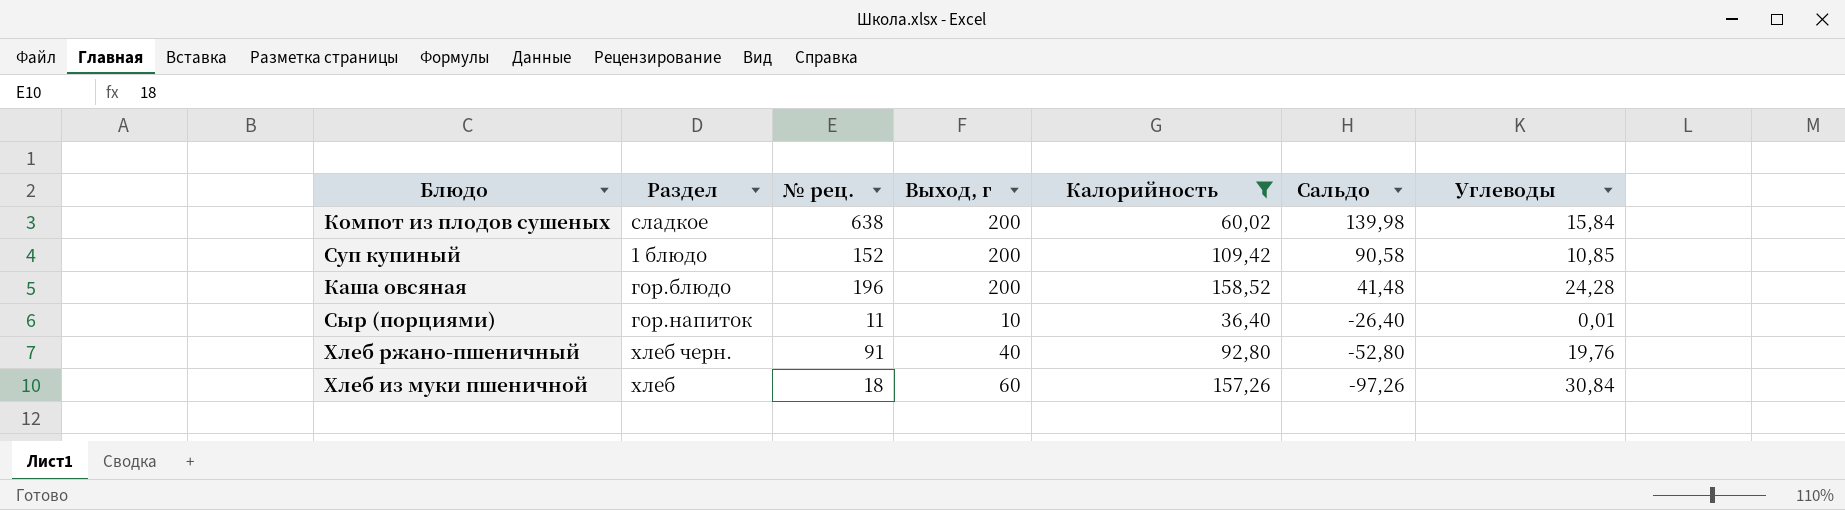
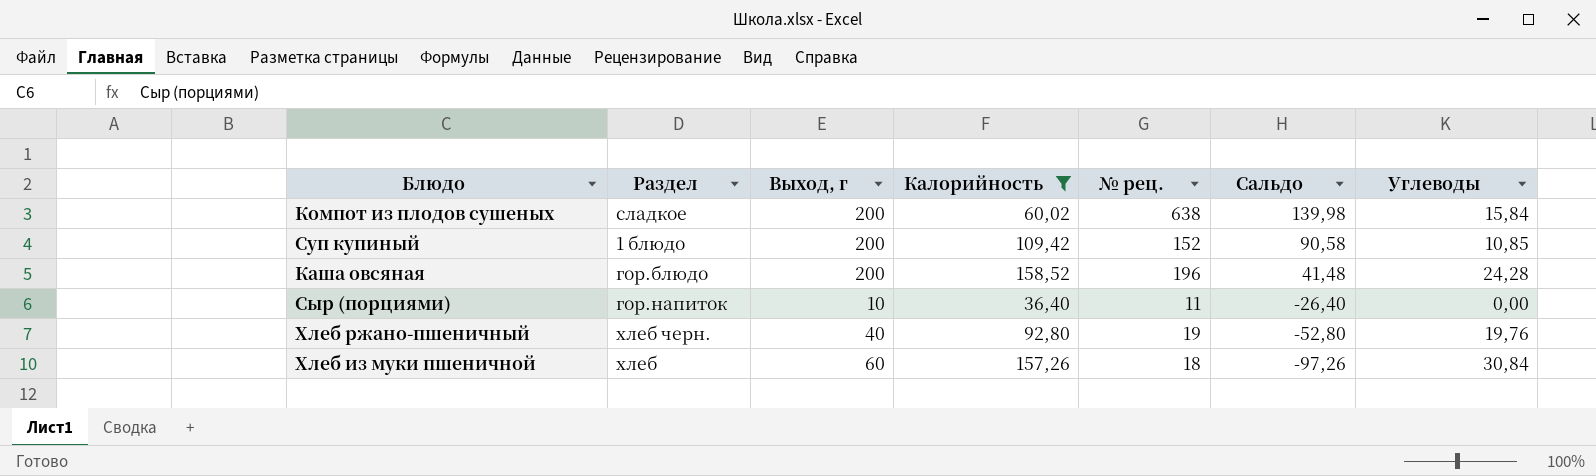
column № рец. | position: 3 -> 5
Сыр (порциями) | Углеводы: 0,01 -> 0,00
Хлеб ржано-пшеничный | № рец.: 91 -> 19

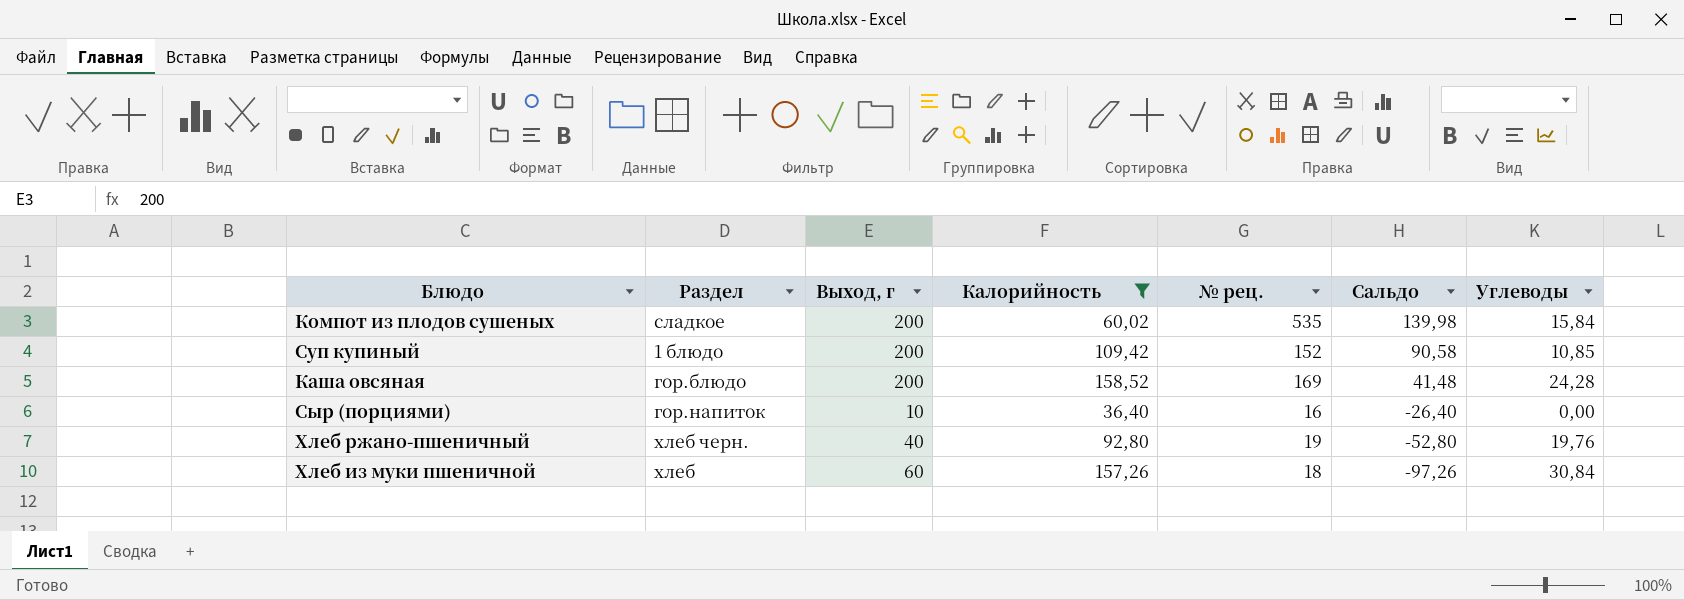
Компот из плодов сушеных | № рец.: 638 -> 535
Каша овсяная | № рец.: 196 -> 169
Сыр (порциями) | № рец.: 11 -> 16

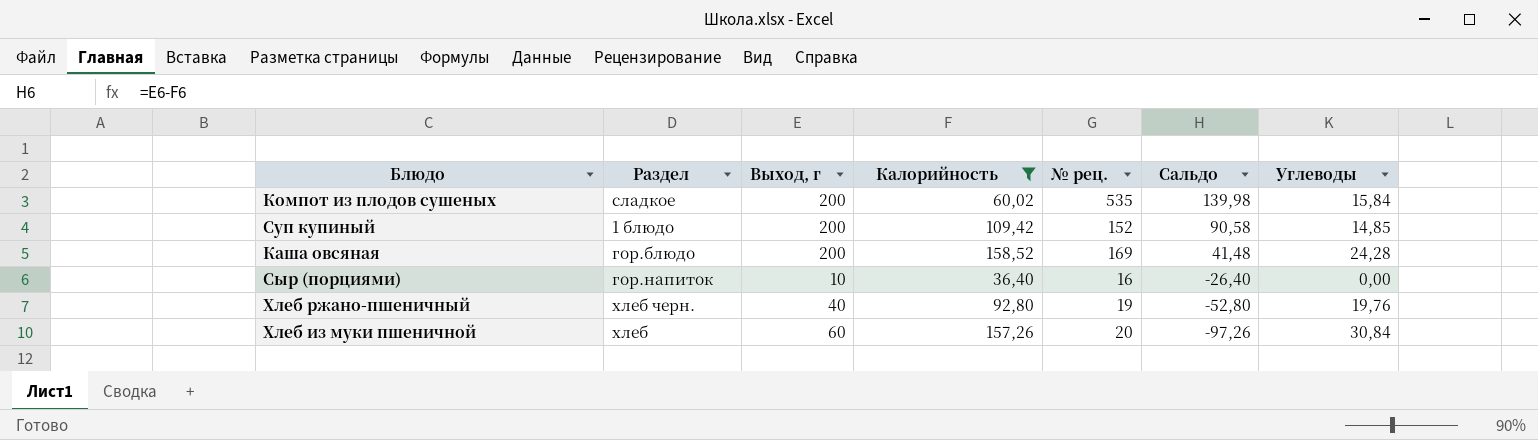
Суп купиный | Углеводы: 10,85 -> 14,85
Хлеб из муки пшеничной | № рец.: 18 -> 20

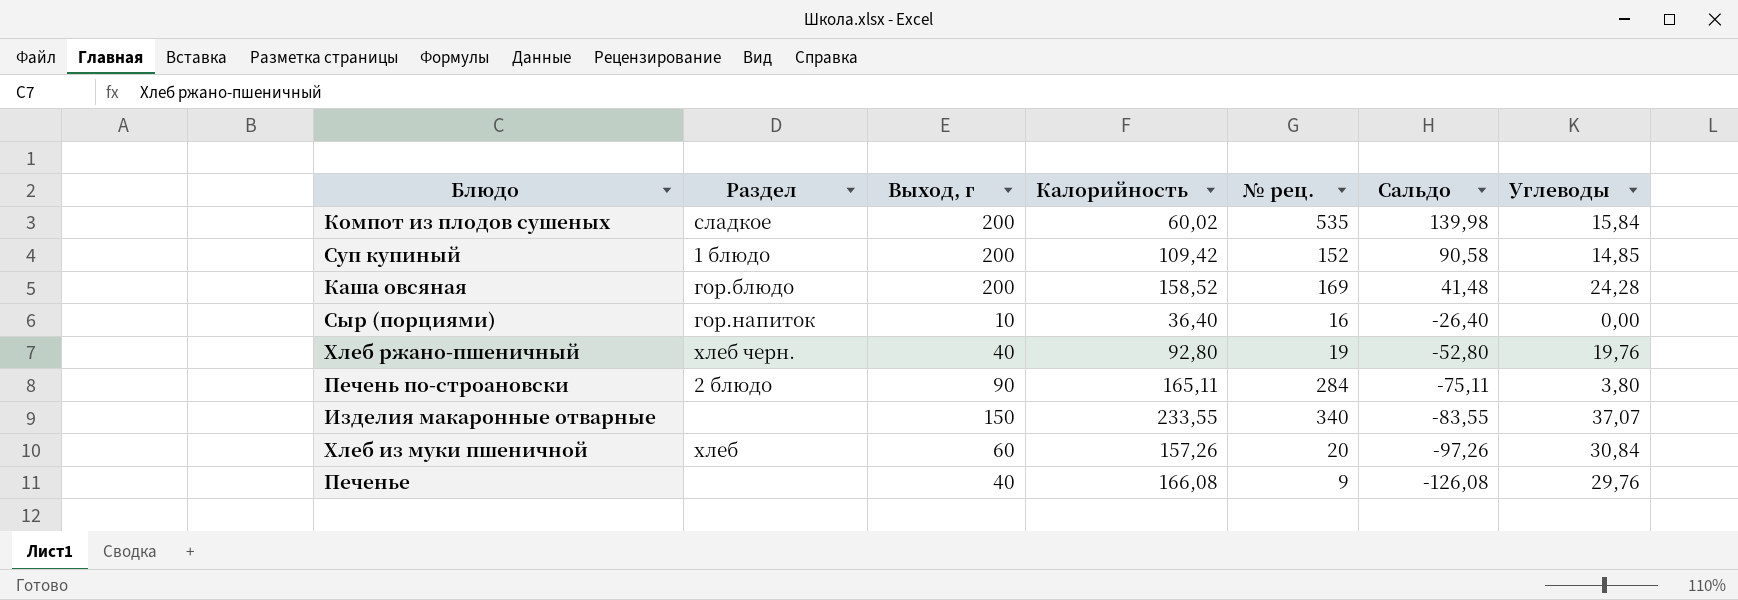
filter: Калорийность <= 158,52 -> none

